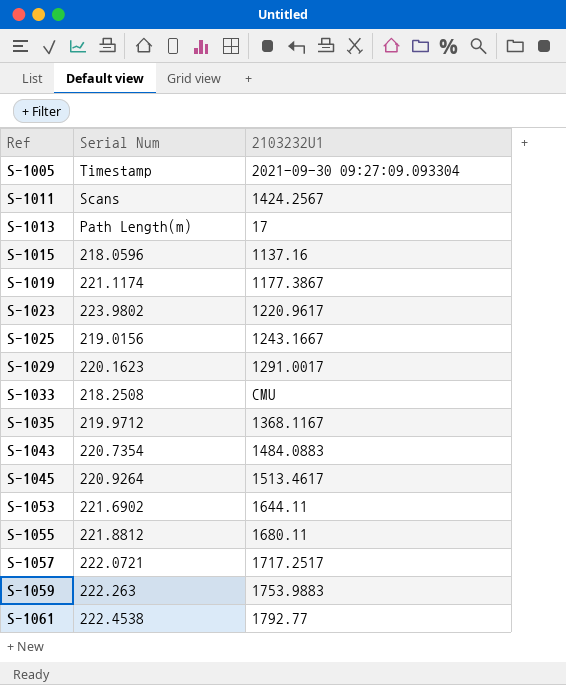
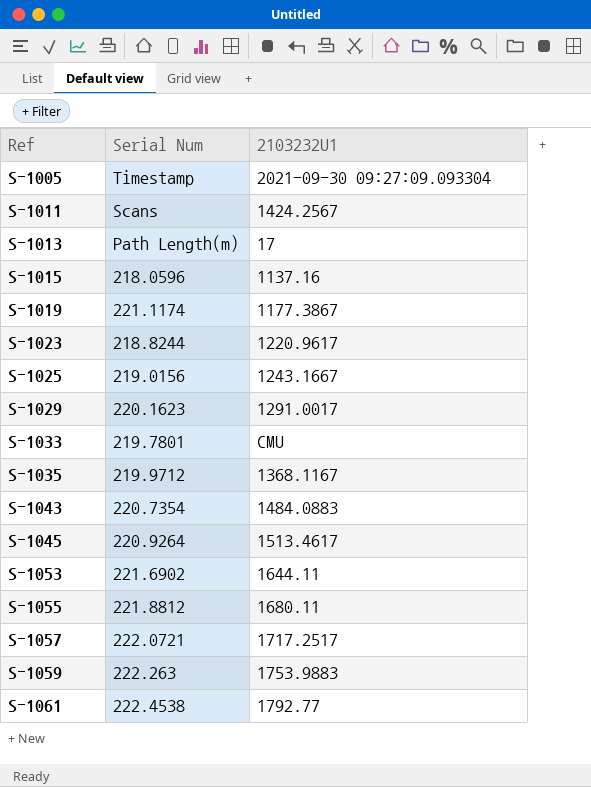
S-1023 | Serial Num: 223.9802 -> 218.8244
S-1033 | Serial Num: 218.2508 -> 219.7801

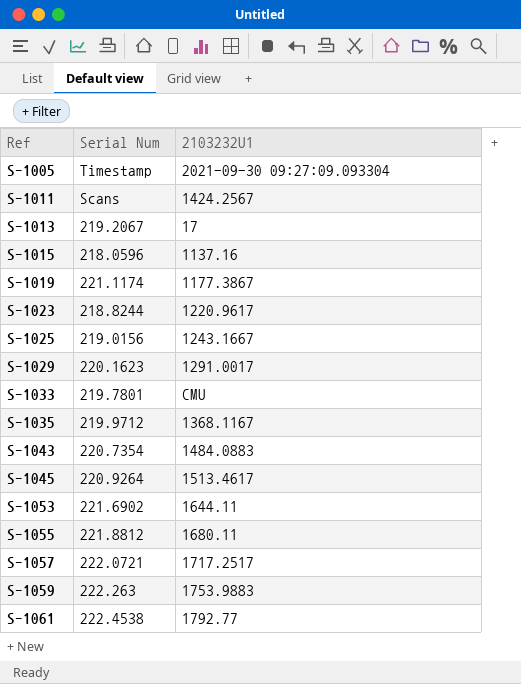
S-1013 | Serial Num: Path Length(m) -> 219.2067

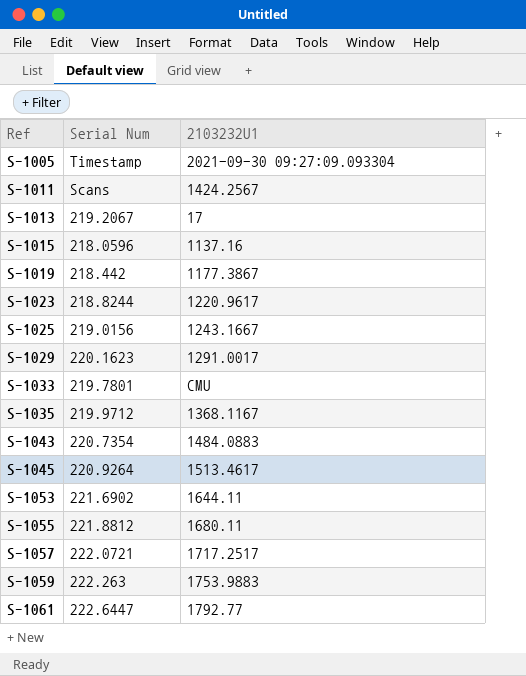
S-1019 | Serial Num: 221.1174 -> 218.442
S-1061 | Serial Num: 222.4538 -> 222.6447

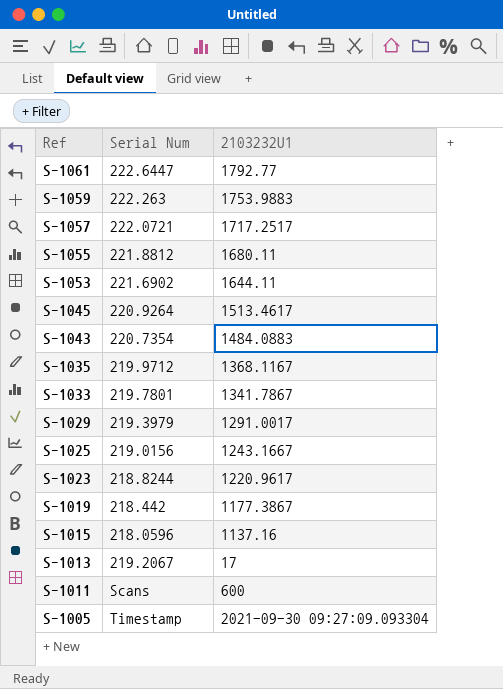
row order: Ref ascending -> Ref descending
S-1033 | 2103232U1: CMU -> 1341.7867
S-1029 | Serial Num: 220.1623 -> 219.3979
S-1011 | 2103232U1: 1424.2567 -> 600

